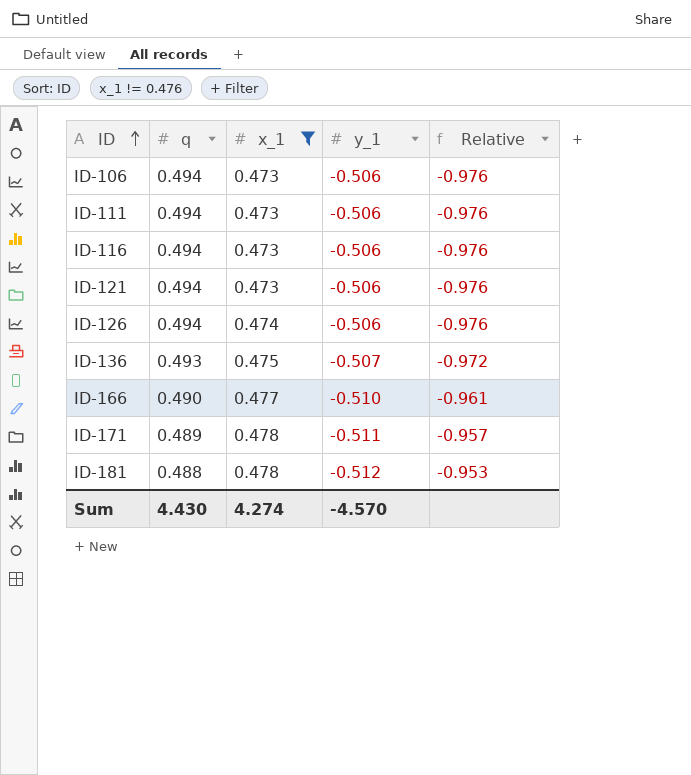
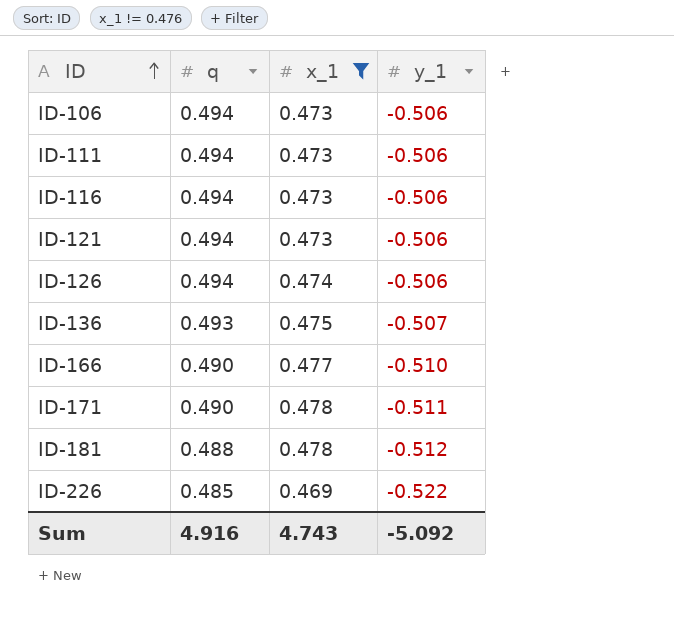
column Relative | formula: [q] / [y_1] -> none
ID-171 | q: 0.489 -> 0.490
row ID-226: none -> 0.485 | 0.469 | -0.522
Sum | q: 4.430 -> 4.916
Sum | x_1: 4.274 -> 4.743
Sum | y_1: -4.570 -> -5.092

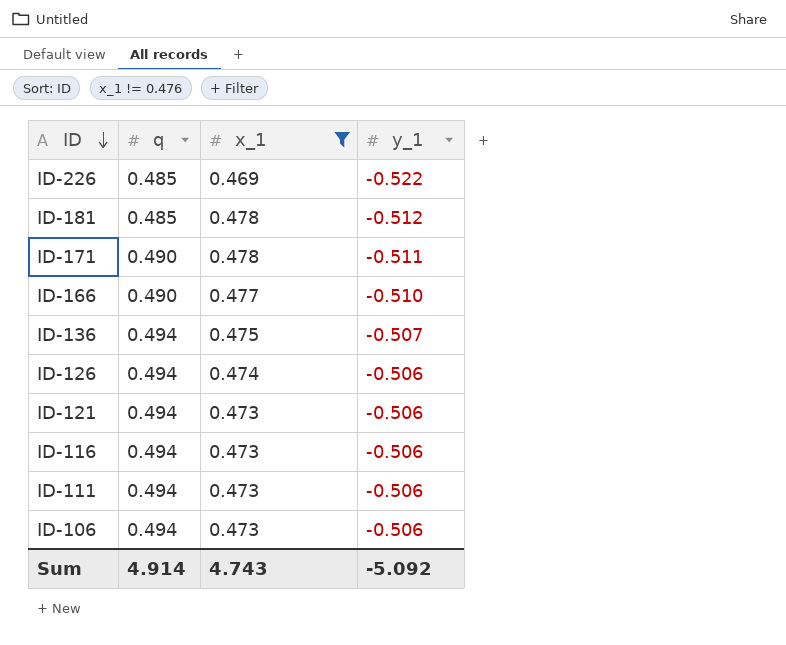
row order: ID ascending -> ID descending
ID-181 | q: 0.488 -> 0.485
ID-136 | q: 0.493 -> 0.494
Sum | q: 4.916 -> 4.914

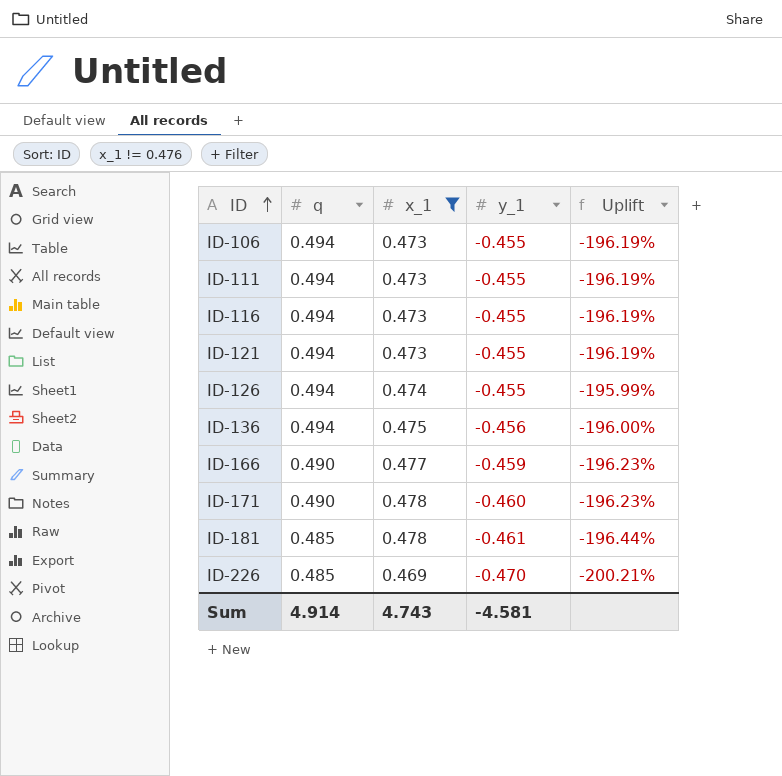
row order: ID descending -> ID ascending
column Uplift | formula: none -> ([y_1] - [x_1]) / [x_1]
ID-106 | y_1: -0.506 -> -0.455
ID-111 | y_1: -0.506 -> -0.455
ID-116 | y_1: -0.506 -> -0.455
ID-121 | y_1: -0.506 -> -0.455
ID-126 | y_1: -0.506 -> -0.455
ID-136 | y_1: -0.507 -> -0.456
ID-166 | y_1: -0.510 -> -0.459
ID-171 | y_1: -0.511 -> -0.460
ID-181 | y_1: -0.512 -> -0.461
ID-226 | y_1: -0.522 -> -0.470
Sum | y_1: -5.092 -> -4.581

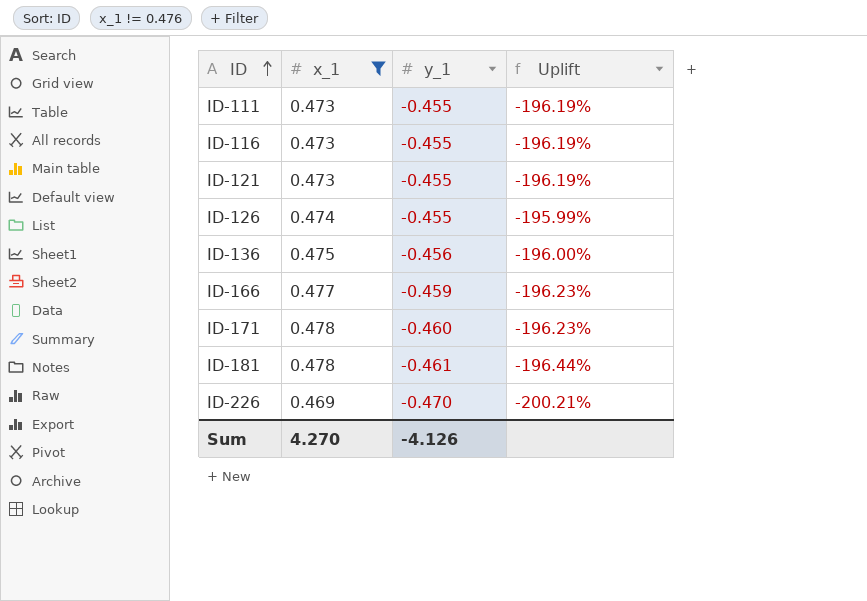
column q | position: 2 -> none
row ID-106: 0.494 | 0.473 | -0.455 | -196.19% -> none
Sum | x_1: 4.743 -> 4.270
Sum | y_1: -4.581 -> -4.126

